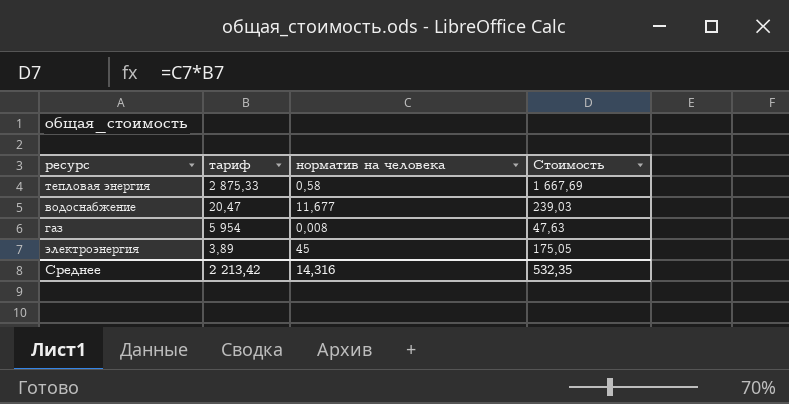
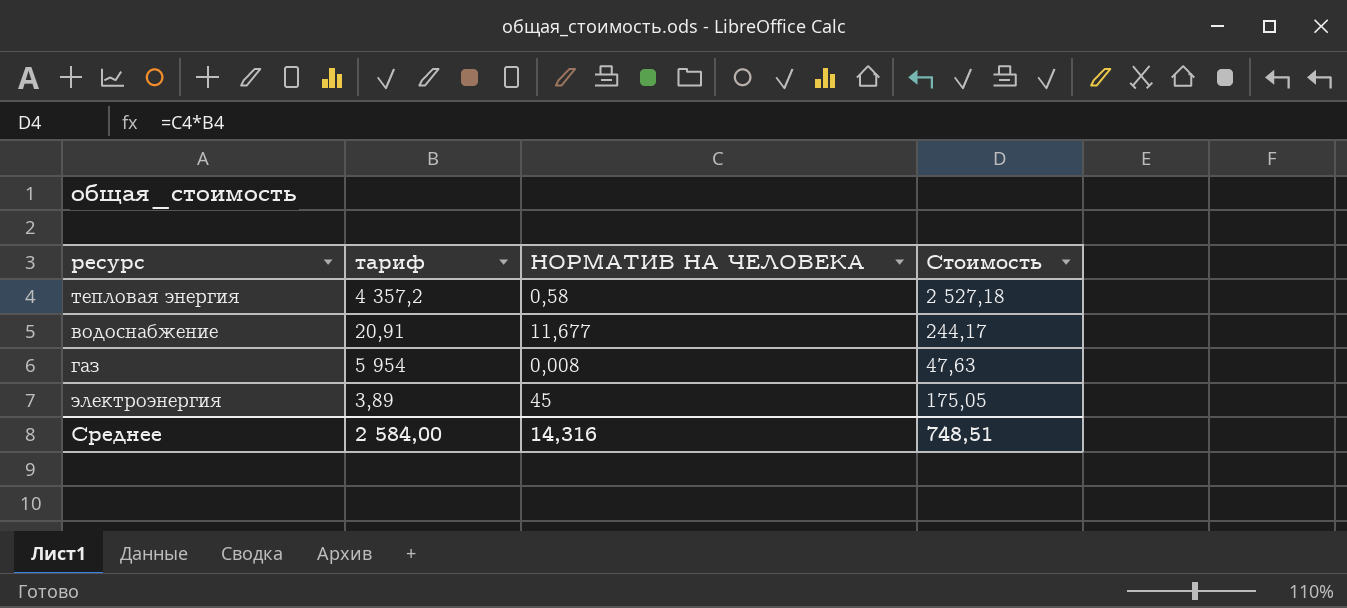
column name: норматив на человека -> НОРМАТИВ НА ЧЕЛОВЕКА
тепловая энергия | тариф: 2 875,33 -> 4 357,2
тепловая энергия | Стоимость: 1 667,69 -> 2 527,18
водоснабжение | тариф: 20,47 -> 20,91
водоснабжение | Стоимость: 239,03 -> 244,17
Среднее | тариф: 2 213,42 -> 2 584,00
Среднее | Стоимость: 532,35 -> 748,51

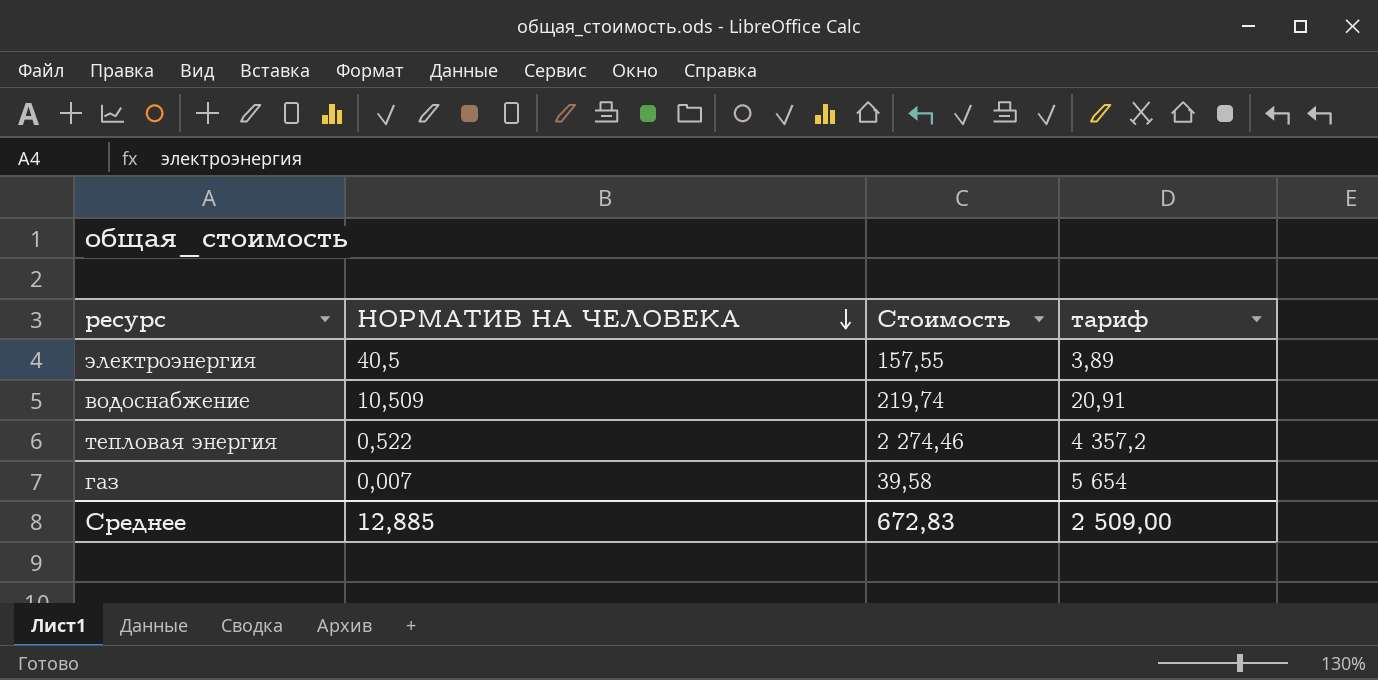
row order: none -> НОРМАТИВ НА ЧЕЛОВЕКА descending
column тариф | position: 2 -> 4
электроэнергия | НОРМАТИВ НА ЧЕЛОВЕКА: 45 -> 40,5
электроэнергия | Стоимость: 175,05 -> 157,55
водоснабжение | НОРМАТИВ НА ЧЕЛОВЕКА: 11,677 -> 10,509
водоснабжение | Стоимость: 244,17 -> 219,74
тепловая энергия | НОРМАТИВ НА ЧЕЛОВЕКА: 0,58 -> 0,522
тепловая энергия | Стоимость: 2 527,18 -> 2 274,46
газ | НОРМАТИВ НА ЧЕЛОВЕКА: 0,008 -> 0,007
газ | Стоимость: 47,63 -> 39,58
газ | тариф: 5 954 -> 5 654
Среднее | НОРМАТИВ НА ЧЕЛОВЕКА: 14,316 -> 12,885
Среднее | Стоимость: 748,51 -> 672,83
Среднее | тариф: 2 584,00 -> 2 509,00

